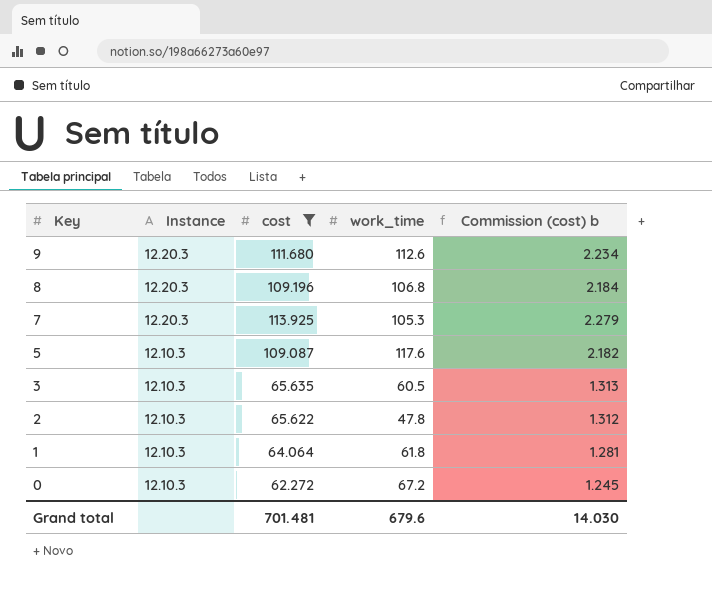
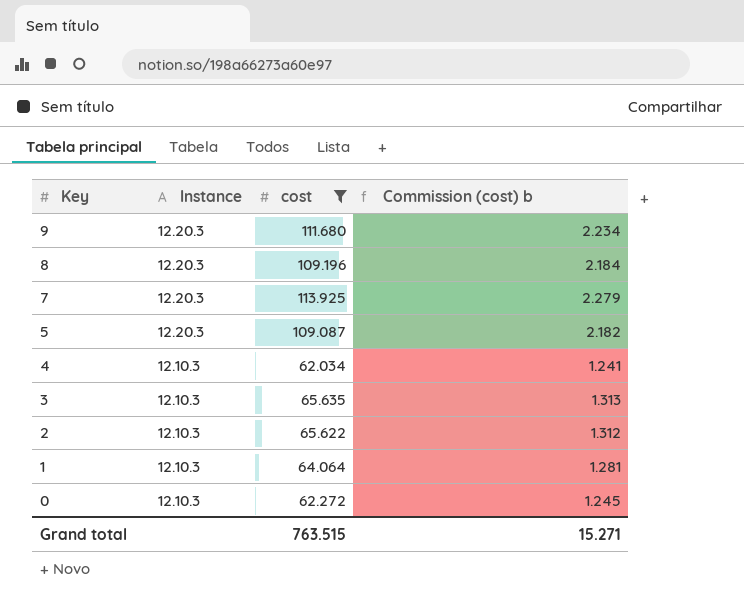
column work_time | position: 4 -> none
5 | Instance: 12.10.3 -> 12.20.3
row 4: none -> 12.10.3 | 62.034 | 1.241
Grand total | cost: 701.481 -> 763.515
Grand total | Commission (cost) b: 14.030 -> 15.271

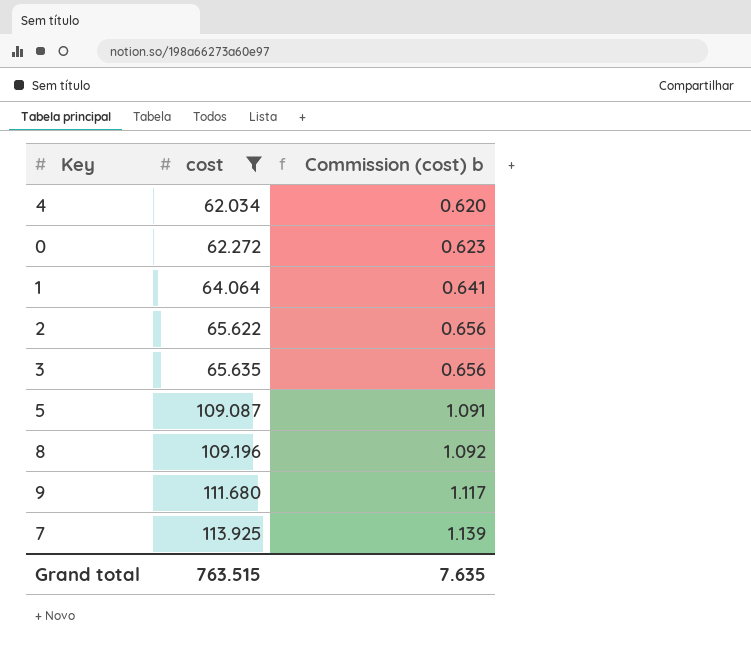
row order: Key descending -> cost ascending
column Instance | position: 2 -> none
column Commission (cost) b | formula: [cost] * 0.02 -> [cost] * 0.01
Grand total | Commission (cost) b: 15.271 -> 7.635

